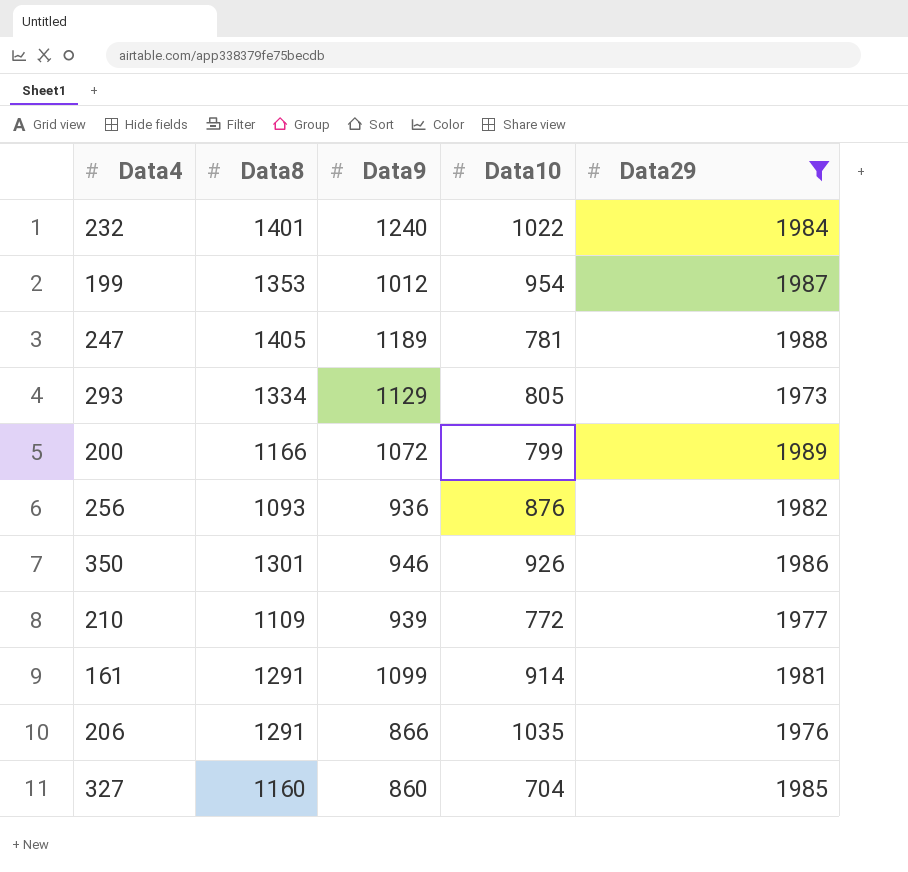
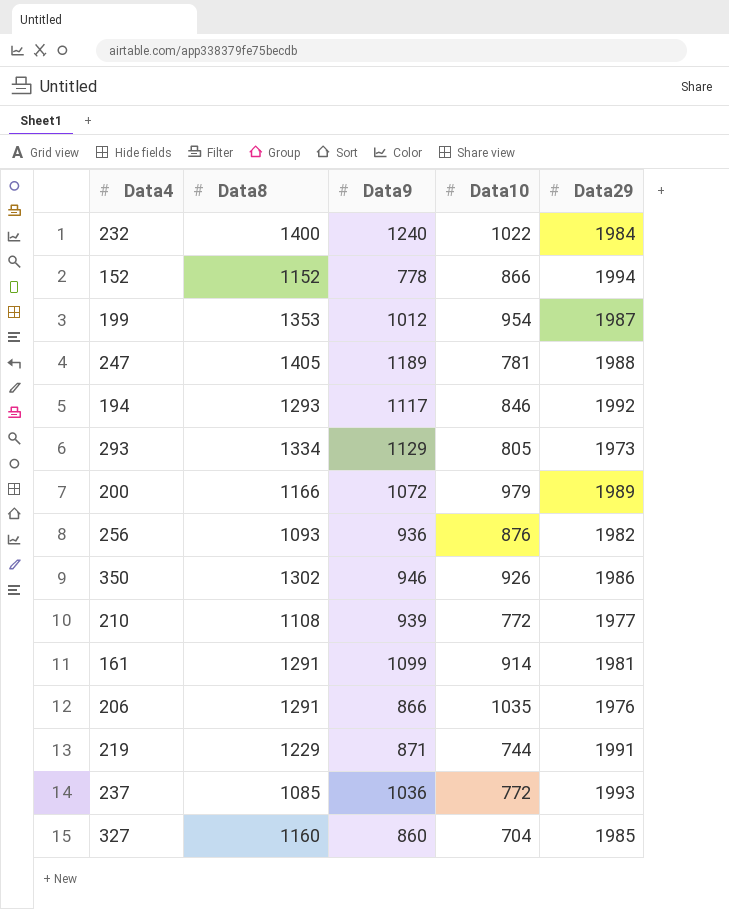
filter: Data29 <= 1989 -> none
232 | Data8: 1401 -> 1400
200 | Data10: 799 -> 979
350 | Data8: 1301 -> 1302
210 | Data8: 1109 -> 1108

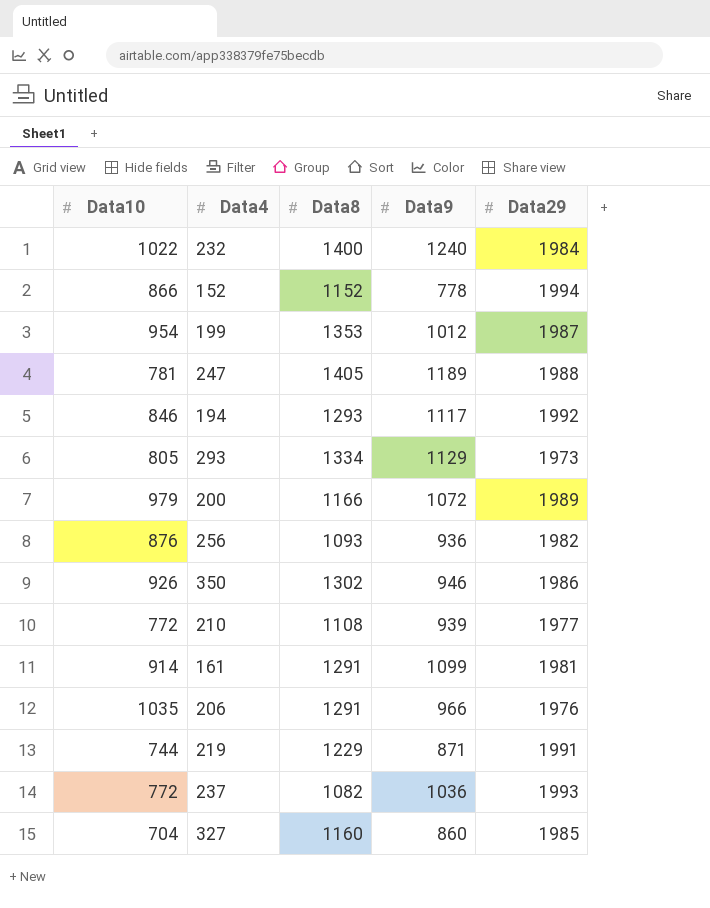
column Data10 | position: 4 -> 1
206 | Data9: 866 -> 966
237 | Data8: 1085 -> 1082

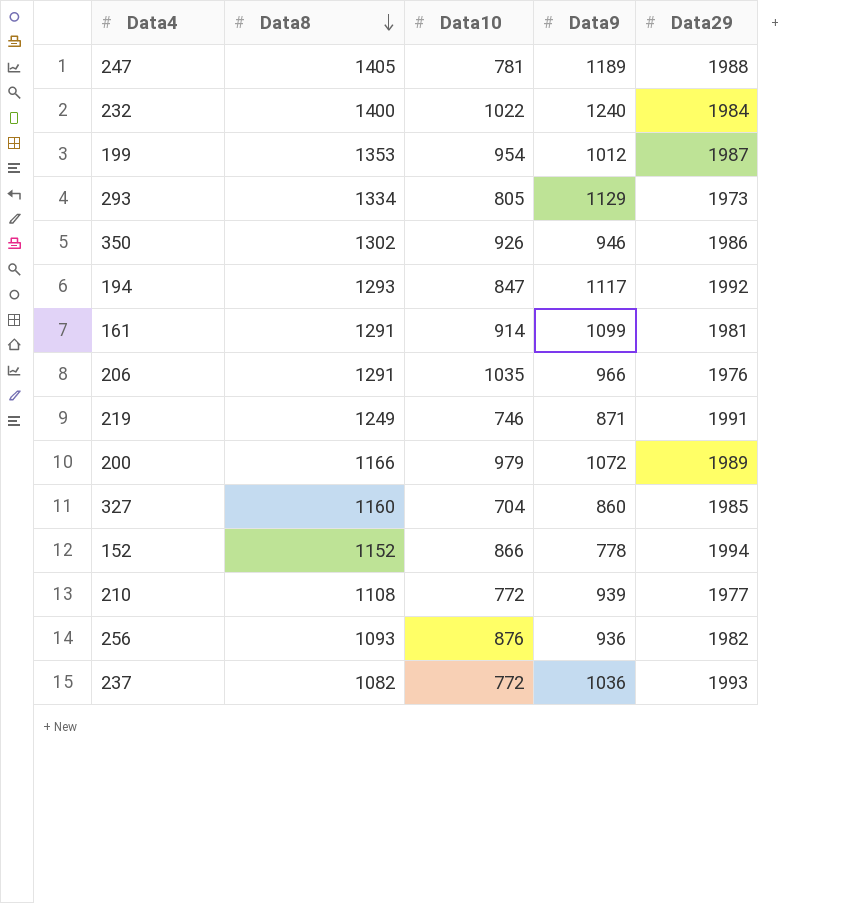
row order: none -> Data8 descending
column Data10 | position: 1 -> 3
194 | Data10: 846 -> 847
219 | Data8: 1229 -> 1249
219 | Data10: 744 -> 746

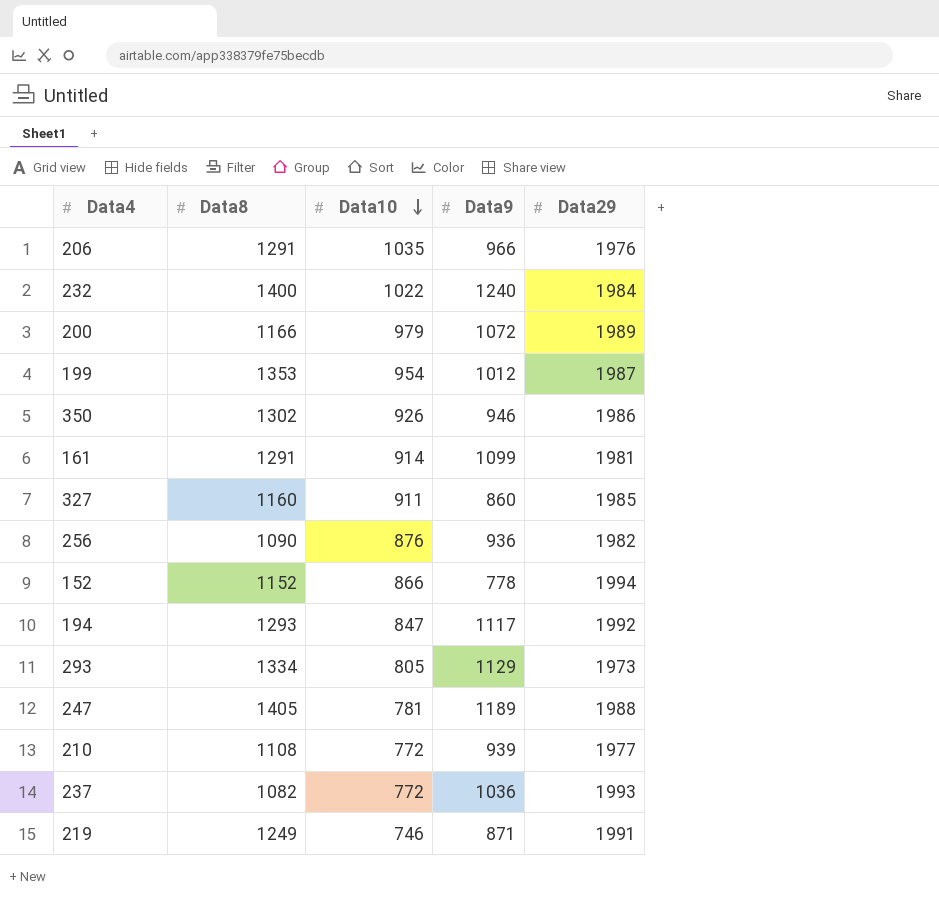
row order: Data8 descending -> Data10 descending
327 | Data10: 704 -> 911
256 | Data8: 1093 -> 1090

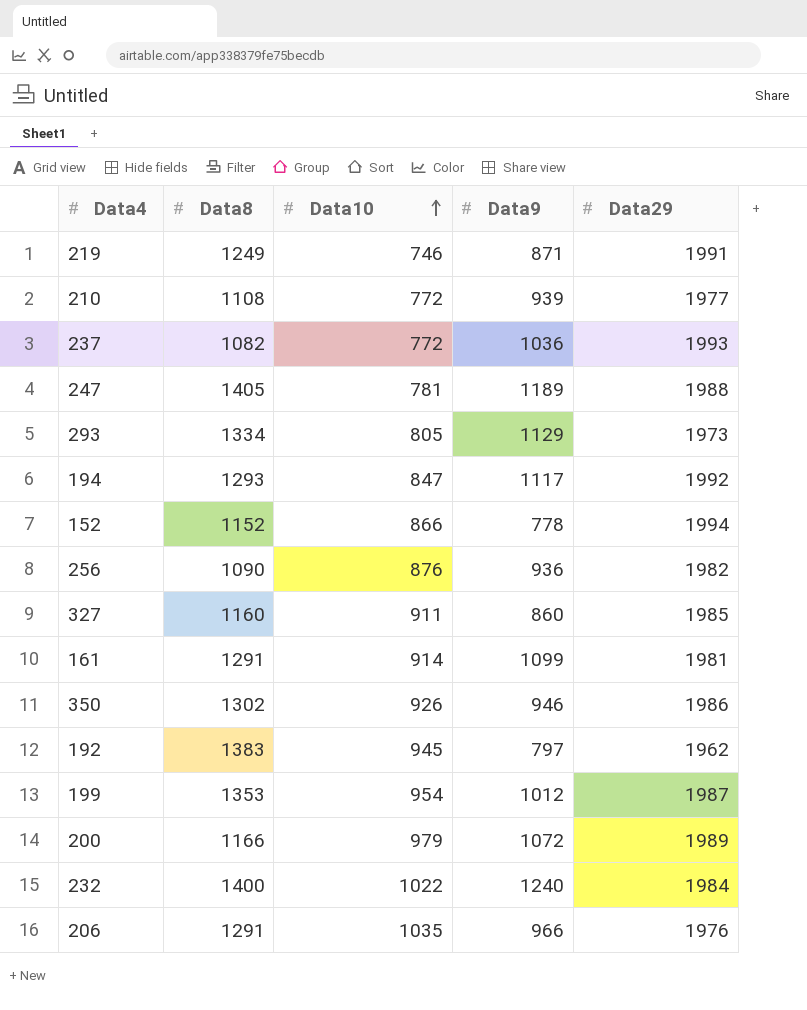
row order: Data10 descending -> Data10 ascending
row 192: none -> 1383 | 945 | 797 | 1962

